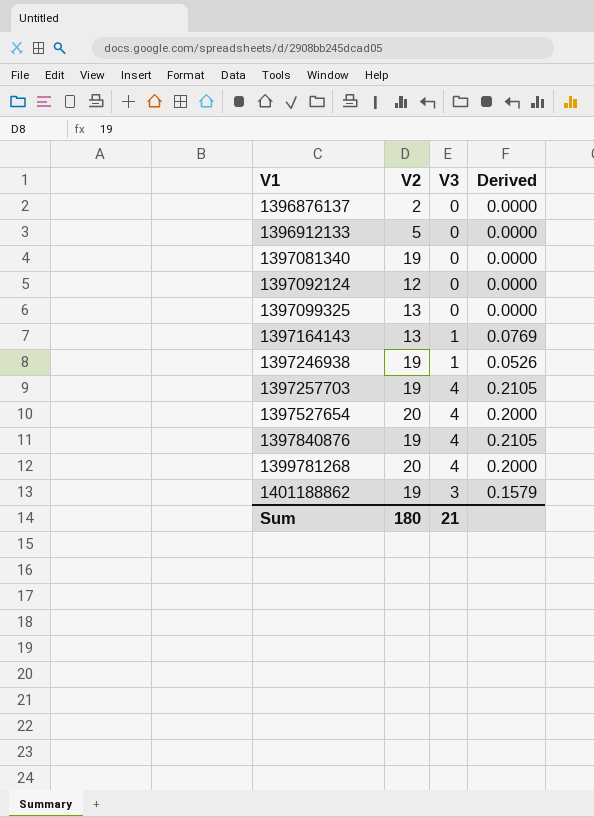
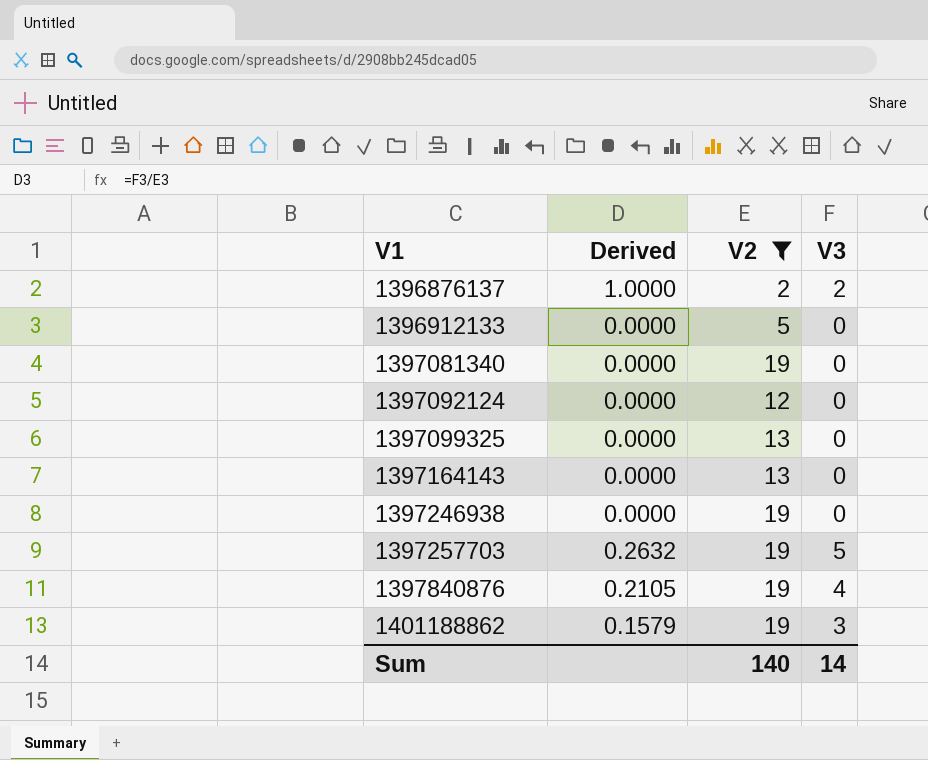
filter: none -> V2 != 20
column Derived | position: 4 -> 2
1396876137 | Derived: 0.0000 -> 1.0000
1396876137 | V3: 0 -> 2
1397164143 | Derived: 0.0769 -> 0.0000
1397164143 | V3: 1 -> 0
1397246938 | Derived: 0.0526 -> 0.0000
1397246938 | V3: 1 -> 0
1397257703 | Derived: 0.2105 -> 0.2632
1397257703 | V3: 4 -> 5
Sum | V2: 180 -> 140
Sum | V3: 21 -> 14

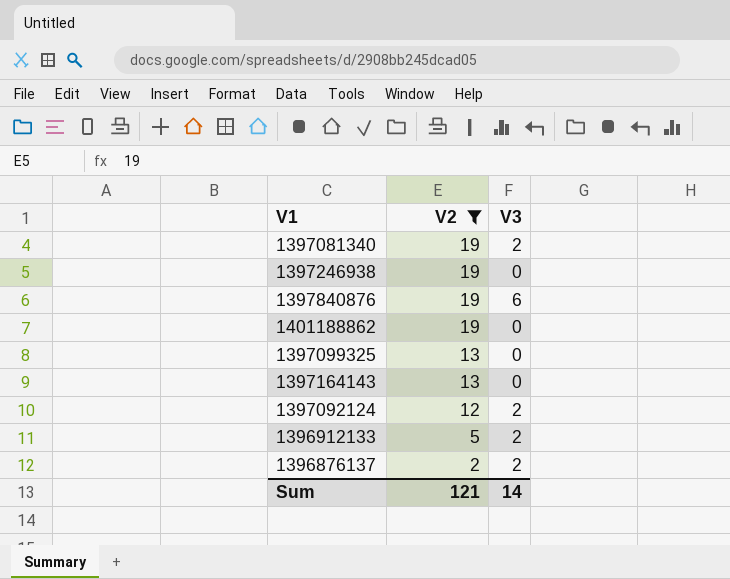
row order: V1 ascending -> V2 descending
column Derived | formula: [V3] / [V2] -> none
row 1397257703: 0.2632 | 19 | 5 -> none
1397081340 | V3: 0 -> 2
1397840876 | V3: 4 -> 6
1401188862 | V3: 3 -> 0
1397092124 | V3: 0 -> 2
1396912133 | V3: 0 -> 2
Sum | V2: 140 -> 121

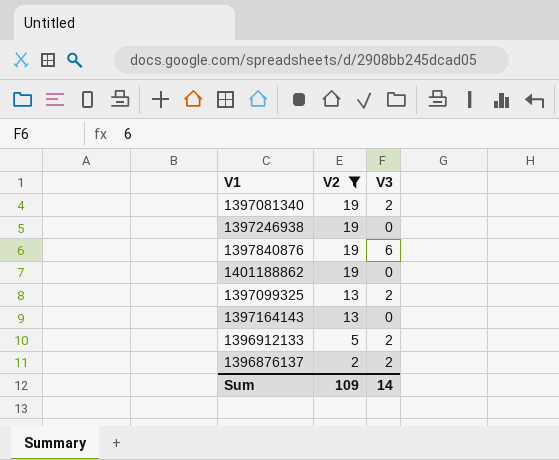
row 1397092124: 12 | 2 -> none
1397099325 | V3: 0 -> 2
Sum | V2: 121 -> 109

